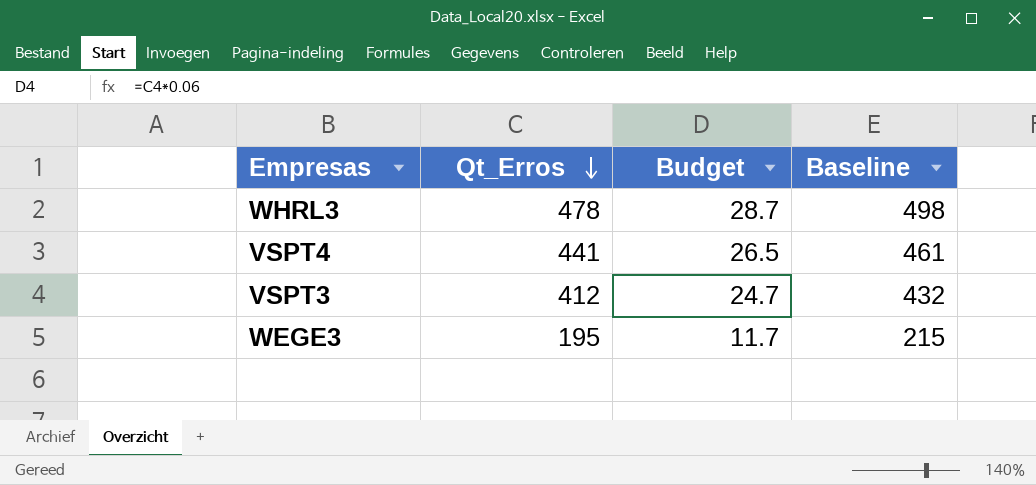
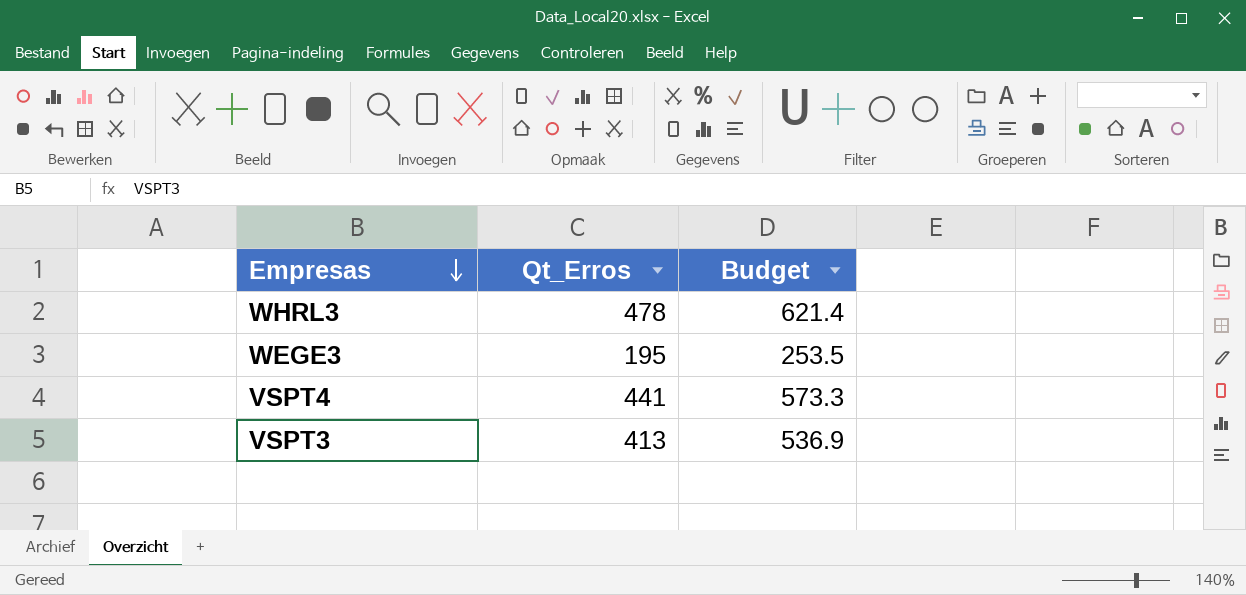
row order: Qt_Erros descending -> Empresas descending
column Baseline | formula: [Qt_Erros] + 20 -> none
column Budget | formula: [Qt_Erros] * 0.06 -> [Qt_Erros] * 1.3
VSPT3 | Qt_Erros: 412 -> 413

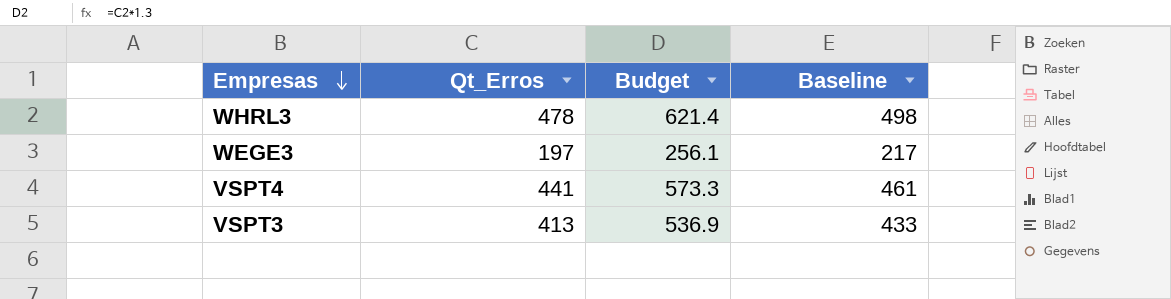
column Baseline | formula: none -> [Qt_Erros] + 20
WEGE3 | Qt_Erros: 195 -> 197
WEGE3 | Budget: 253.5 -> 256.1

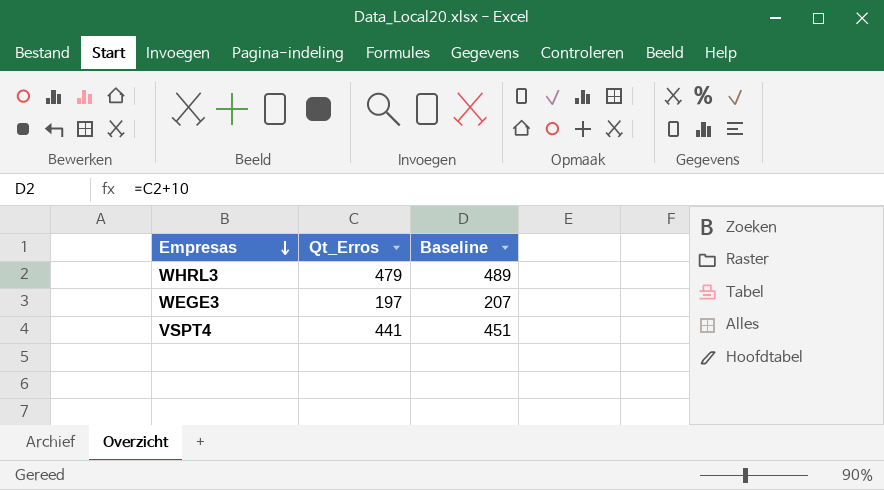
column Budget | formula: [Qt_Erros] * 1.3 -> none
column Baseline | formula: [Qt_Erros] + 20 -> [Qt_Erros] + 10
row VSPT3: 413 | 536.9 | 433 -> none
WHRL3 | Qt_Erros: 478 -> 479

